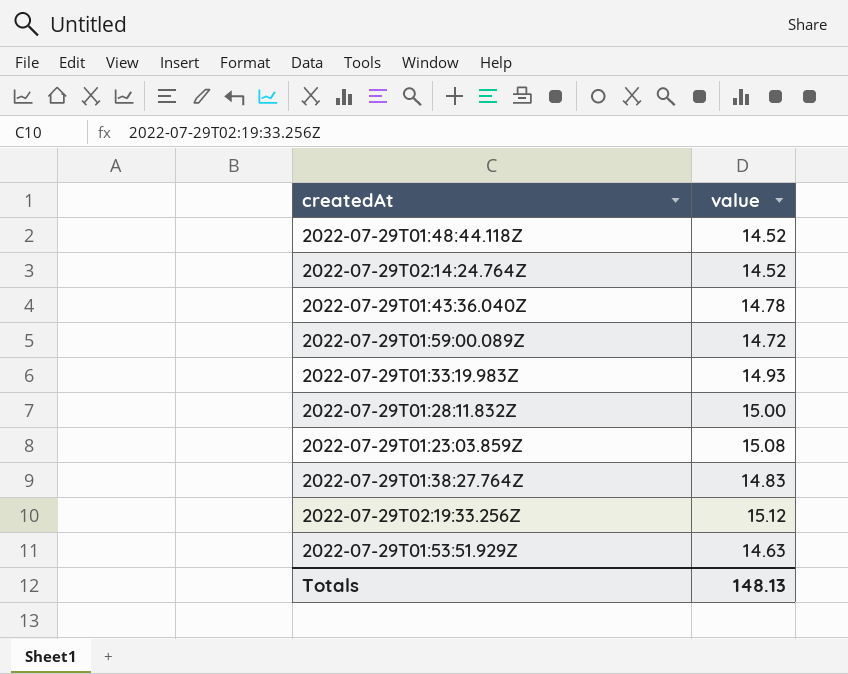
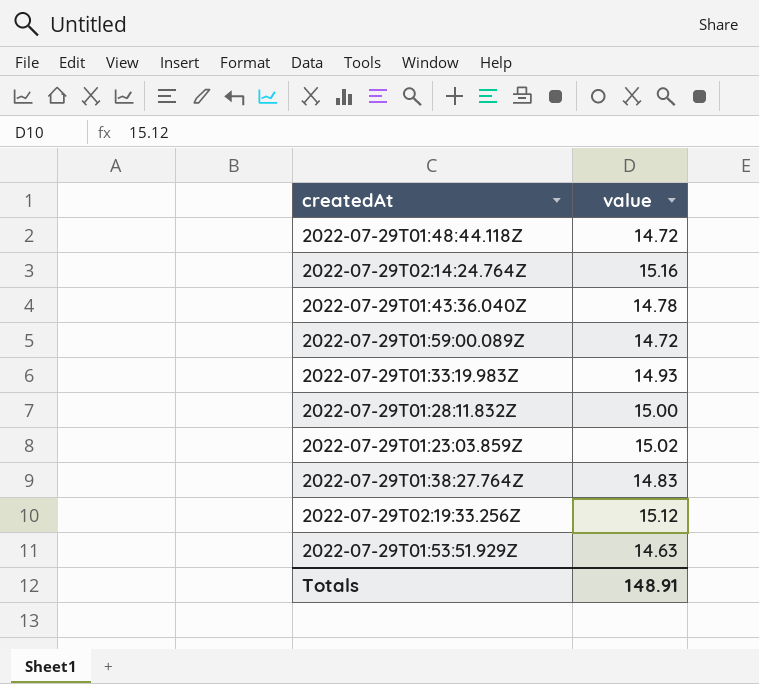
2022-07-29T01:48:44.118Z | value: 14.52 -> 14.72
2022-07-29T02:14:24.764Z | value: 14.52 -> 15.16
2022-07-29T01:23:03.859Z | value: 15.08 -> 15.02
Totals | value: 148.13 -> 148.91

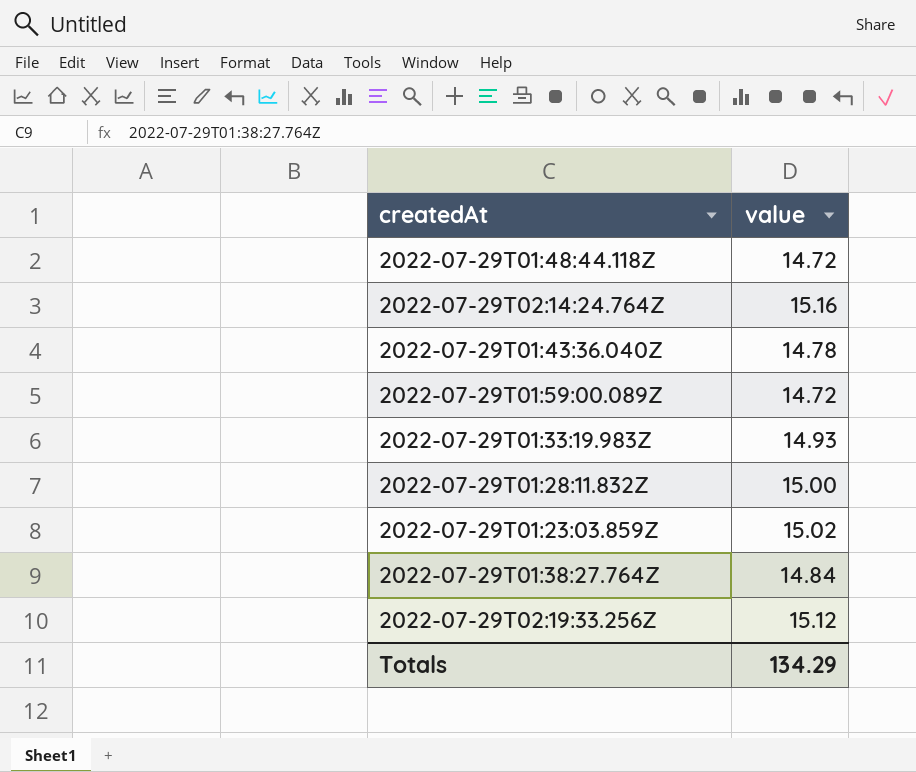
row 2022-07-29T01:53:51.929Z: 14.63 -> none
2022-07-29T01:38:27.764Z | value: 14.83 -> 14.84
Totals | value: 148.91 -> 134.29

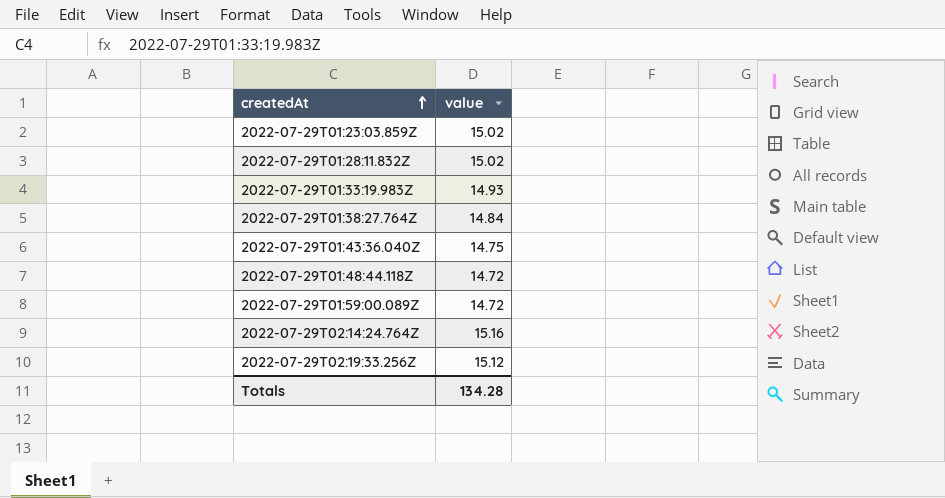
row order: none -> createdAt ascending
2022-07-29T01:28:11.832Z | value: 15.00 -> 15.02
2022-07-29T01:43:36.040Z | value: 14.78 -> 14.75
Totals | value: 134.29 -> 134.28

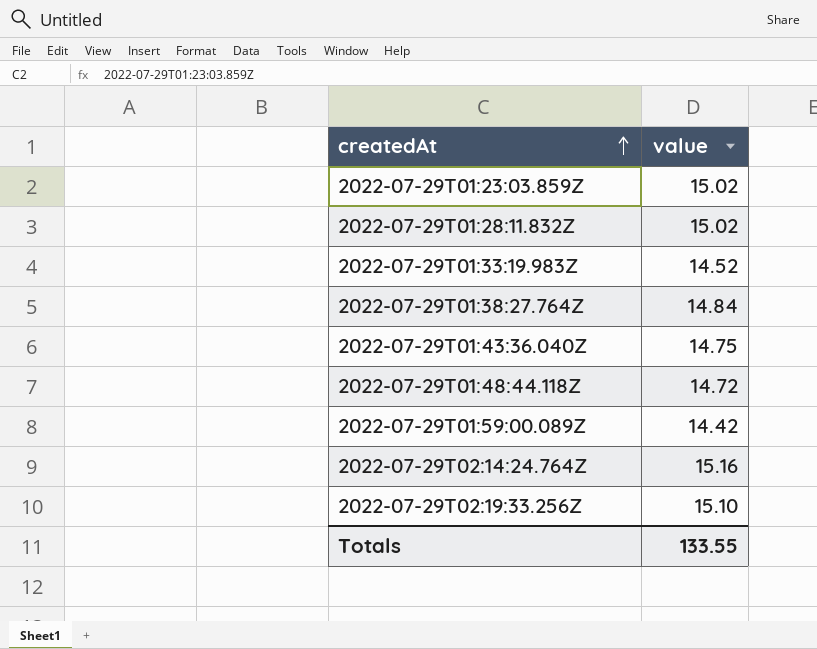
2022-07-29T01:33:19.983Z | value: 14.93 -> 14.52
2022-07-29T01:59:00.089Z | value: 14.72 -> 14.42
2022-07-29T02:19:33.256Z | value: 15.12 -> 15.10
Totals | value: 134.28 -> 133.55

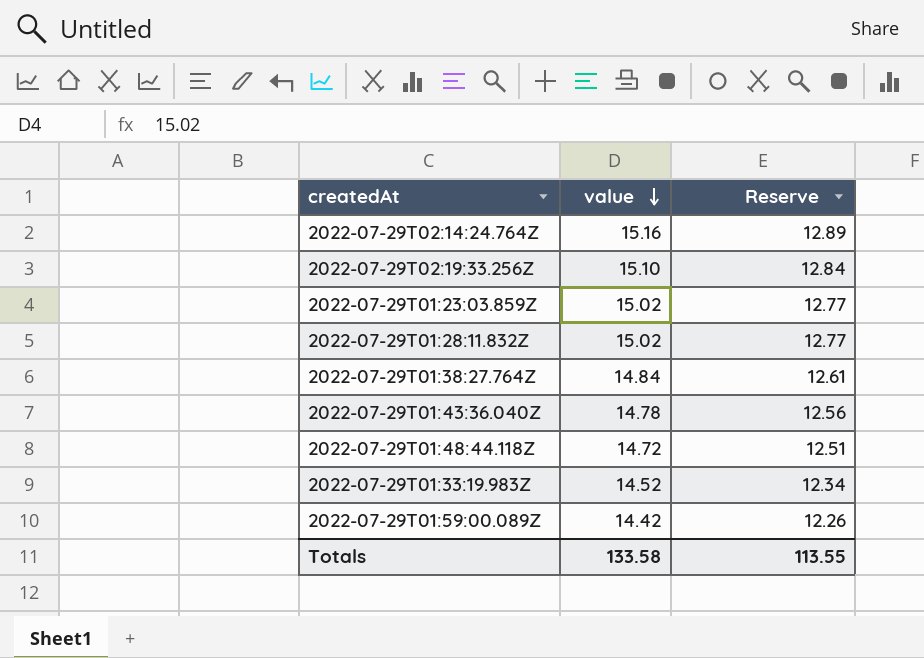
row order: createdAt ascending -> value descending
column Reserve | formula: none -> [value] * 0.85
2022-07-29T01:43:36.040Z | value: 14.75 -> 14.78
Totals | value: 133.55 -> 133.58

